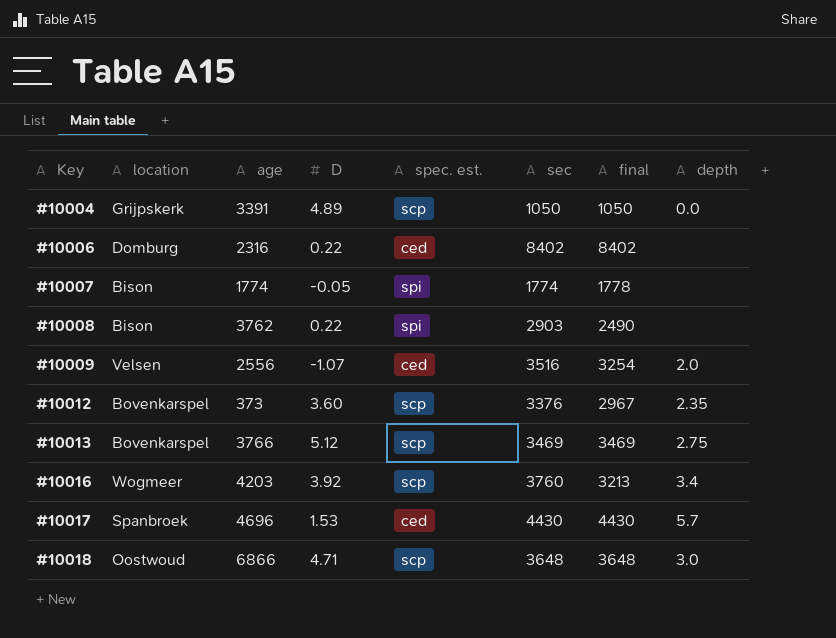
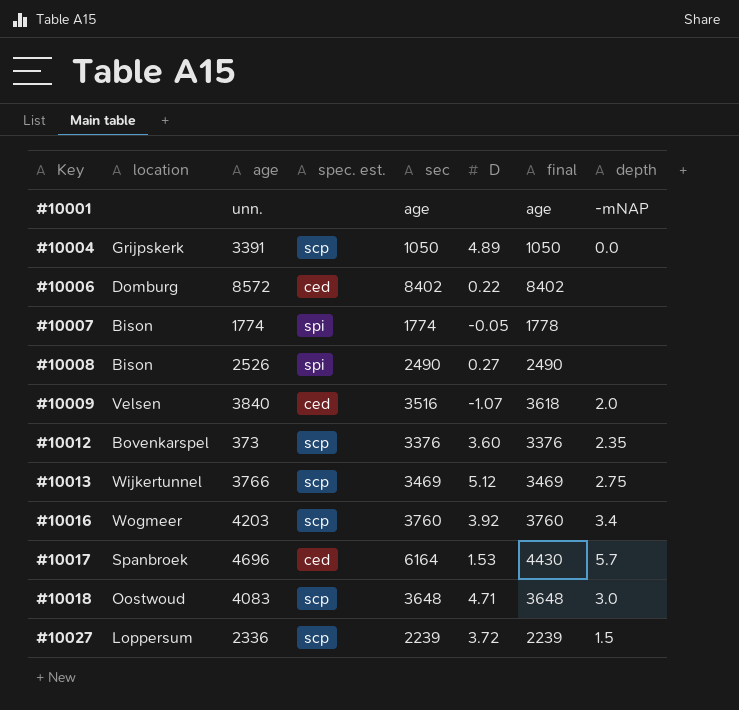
column D | position: 4 -> 6
row #10001: none -> none | unn. | none | age | none | age | -mNAP
#10006 | age: 2316 -> 8572
#10008 | age: 3762 -> 2526
#10008 | sec: 2903 -> 2490
#10008 | D: 0.22 -> 0.27
#10009 | age: 2556 -> 3840
#10009 | final: 3254 -> 3618
#10012 | final: 2967 -> 3376
#10013 | location: Bovenkarspel -> Wijkertunnel
#10016 | final: 3213 -> 3760
#10017 | sec: 4430 -> 6164
#10018 | age: 6866 -> 4083
row #10027: none -> Loppersum | 2336 | scp | 2239 | 3.72 | 2239 | 1.5

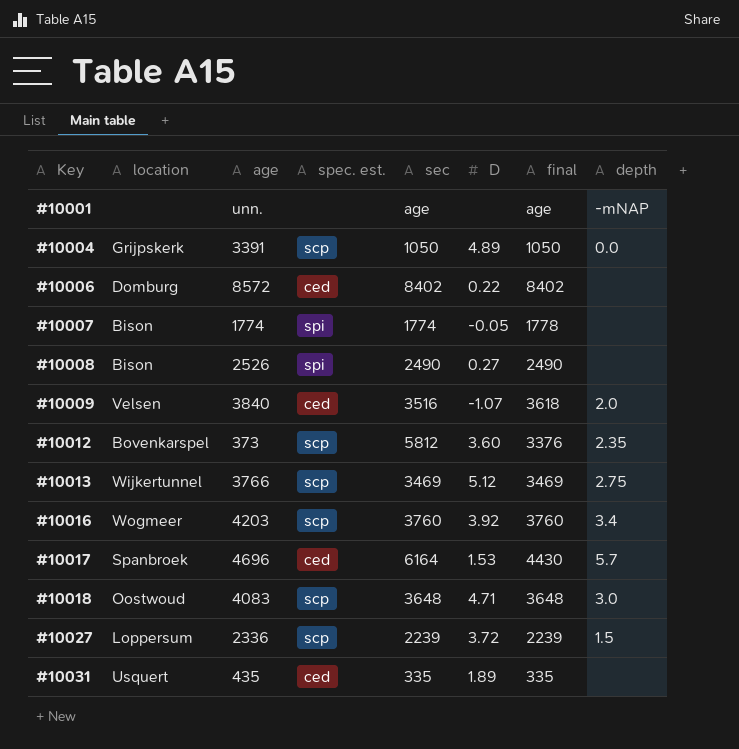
#10012 | sec: 3376 -> 5812
row #10031: none -> Usquert | 435 | ced | 335 | 1.89 | 335 | none

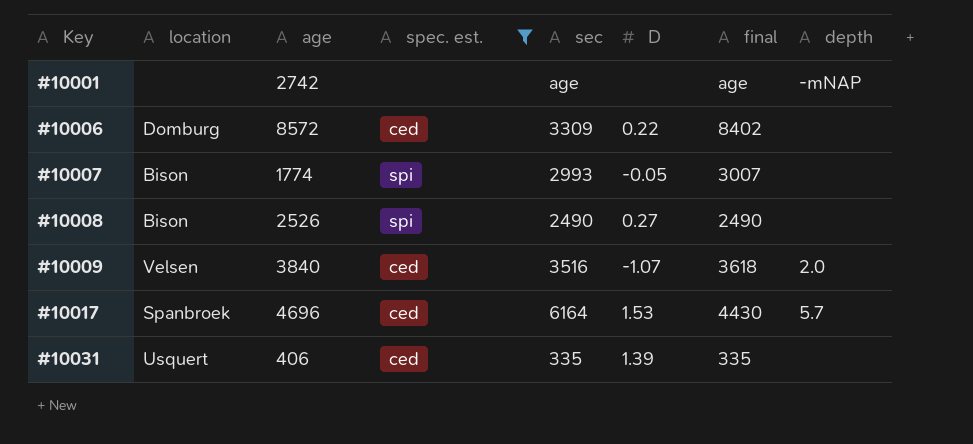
filter: none -> spec. est. != scp
#10001 | age: unn. -> 2742
#10006 | sec: 8402 -> 3309
#10007 | sec: 1774 -> 2993
#10007 | final: 1778 -> 3007
#10031 | age: 435 -> 406
#10031 | D: 1.89 -> 1.39

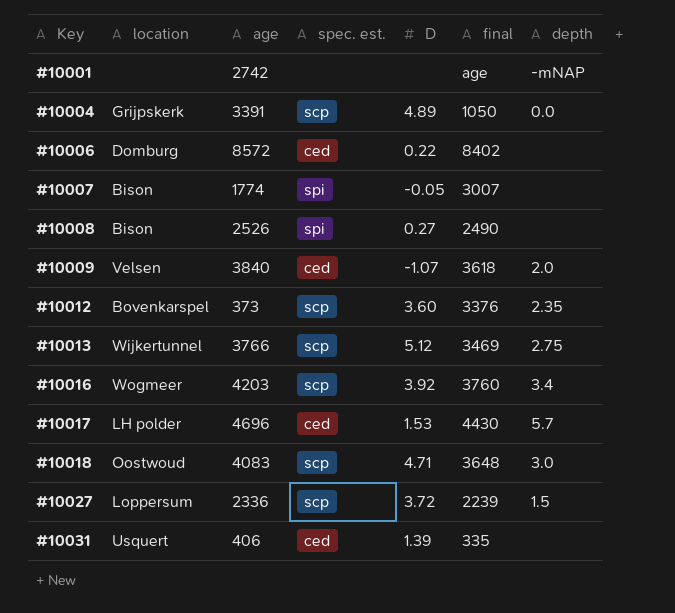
filter: spec. est. != scp -> none
column sec | position: 5 -> none
#10017 | location: Spanbroek -> LH polder

